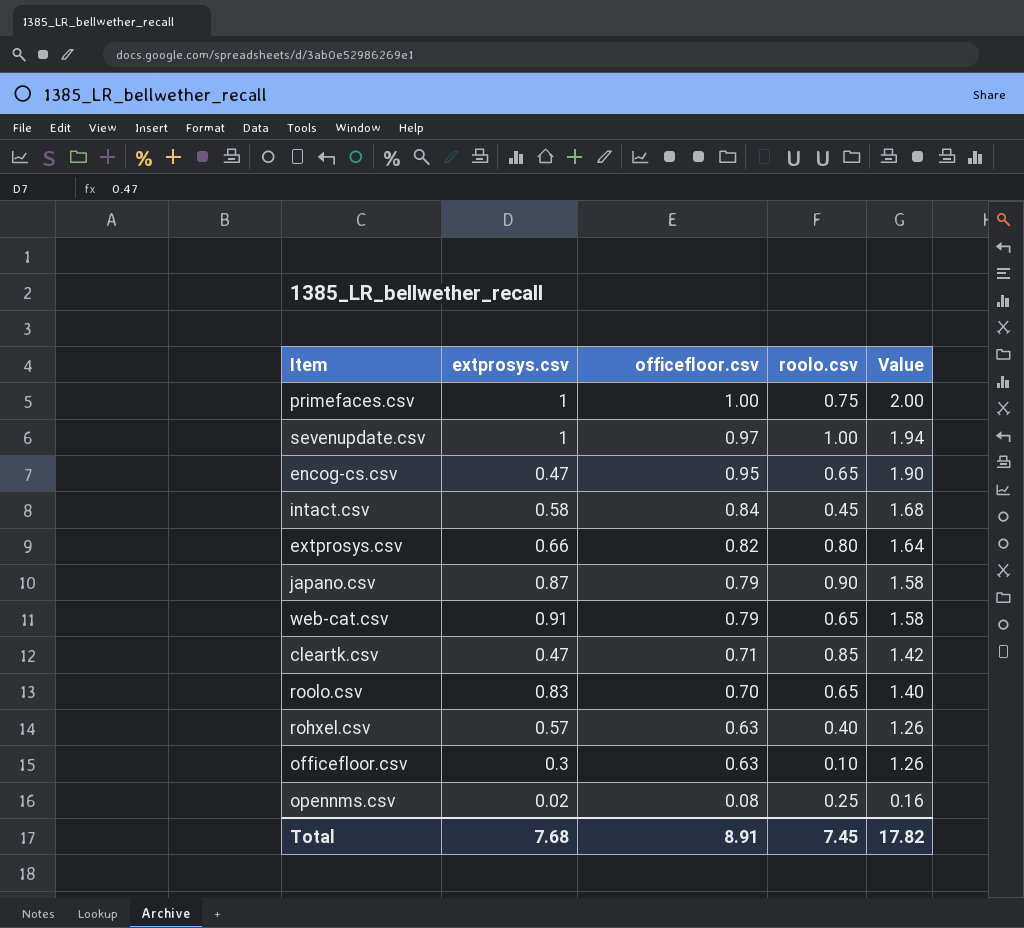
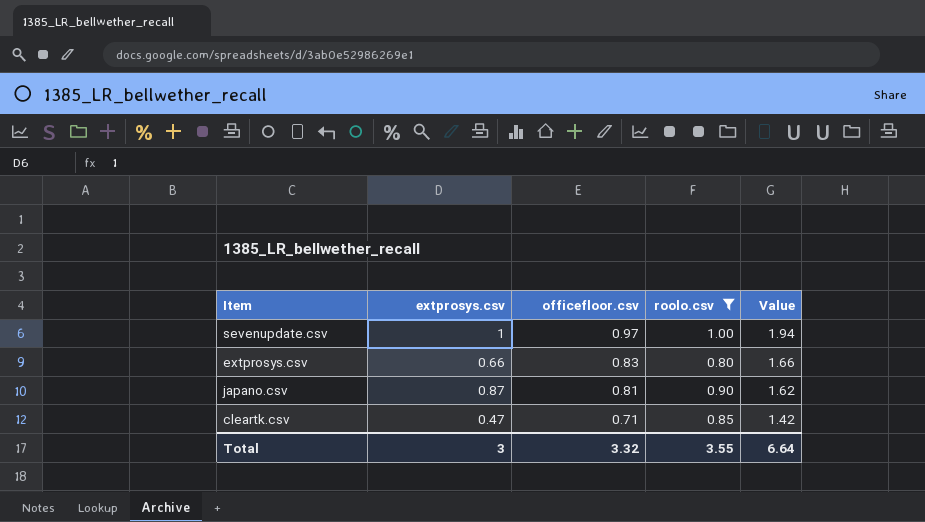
filter: none -> roolo.csv >= 0.80
extprosys.csv | officefloor.csv: 0.82 -> 0.83
extprosys.csv | Value: 1.64 -> 1.66
japano.csv | officefloor.csv: 0.79 -> 0.81
japano.csv | Value: 1.58 -> 1.62
Total | extprosys.csv: 7.68 -> 3
Total | officefloor.csv: 8.91 -> 3.32
Total | roolo.csv: 7.45 -> 3.55
Total | Value: 17.82 -> 6.64

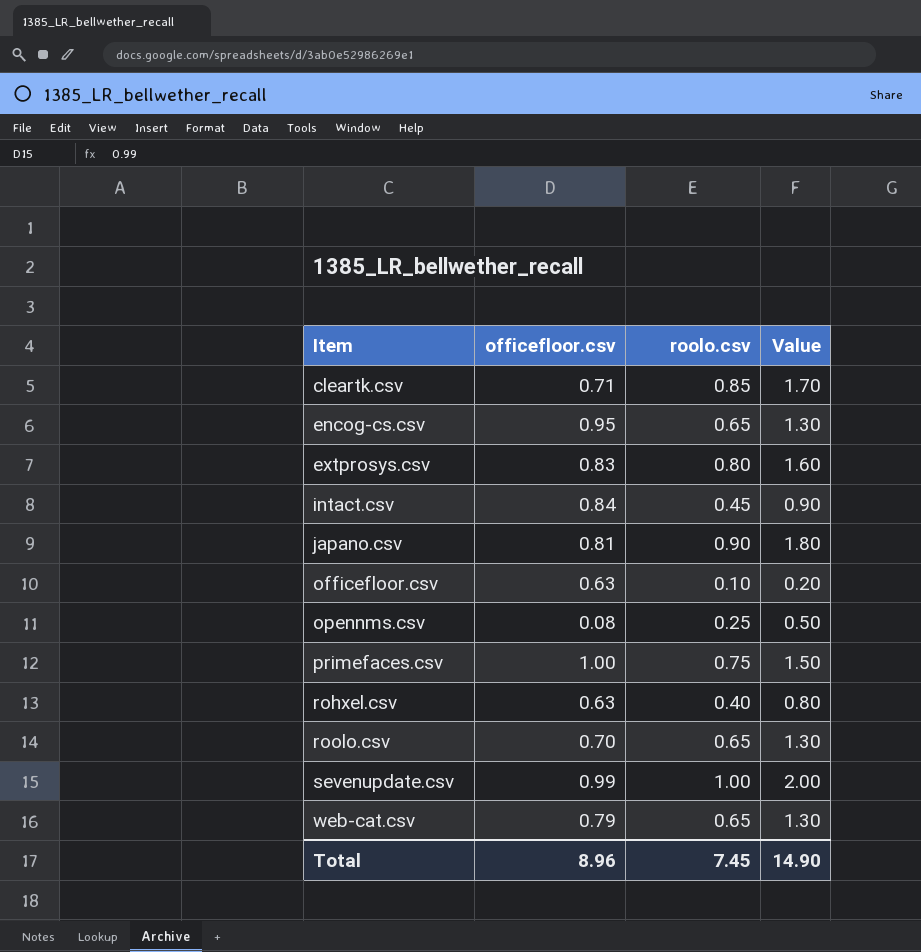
filter: roolo.csv >= 0.80 -> none
row order: officefloor.csv descending -> Item ascending
column extprosys.csv | position: 2 -> none
column Value | formula: [officefloor.csv] * 2 -> [roolo.csv] * 2
sevenupdate.csv | officefloor.csv: 0.97 -> 0.99
Total | officefloor.csv: 3.32 -> 8.96
Total | roolo.csv: 3.55 -> 7.45
Total | Value: 6.64 -> 14.90

